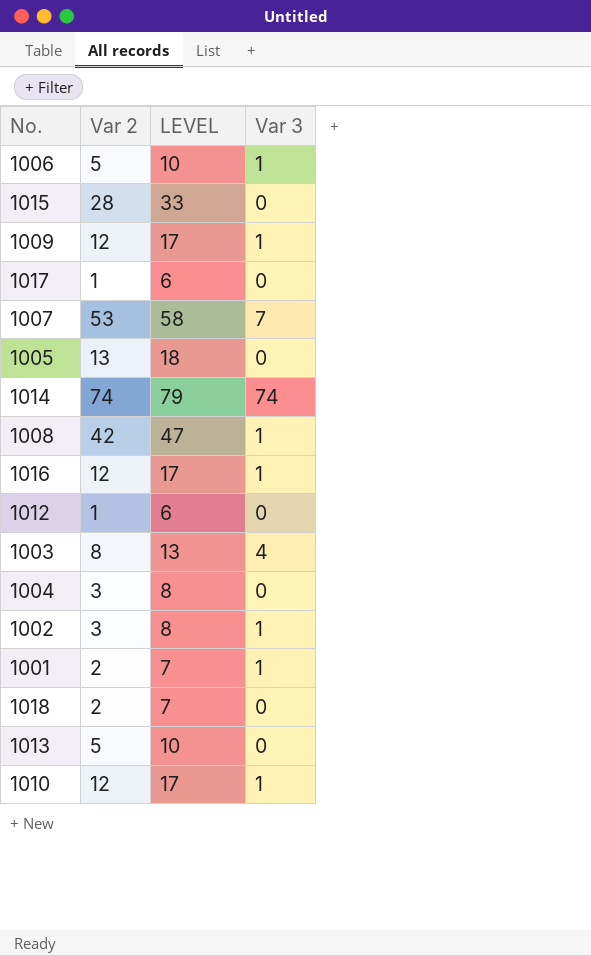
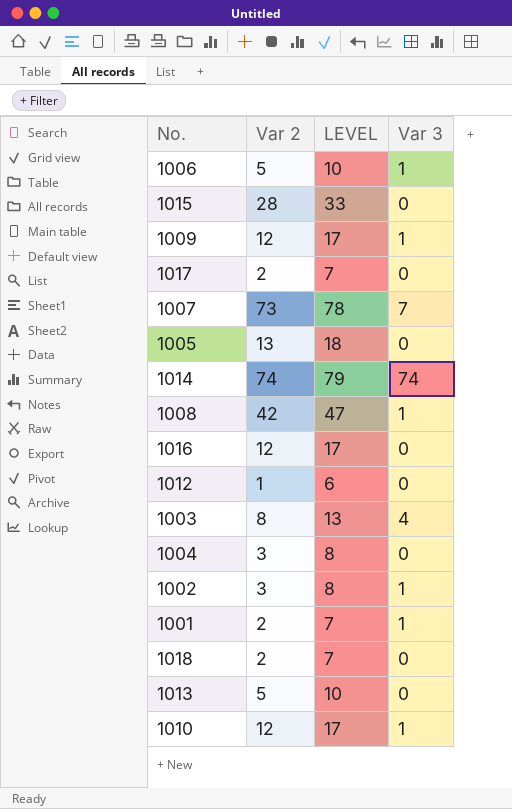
1017 | Var 2: 1 -> 2
1017 | LEVEL: 6 -> 7
1007 | Var 2: 53 -> 73
1007 | LEVEL: 58 -> 78
1016 | Var 3: 1 -> 0

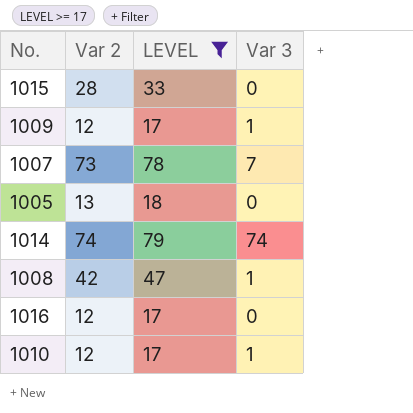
filter: none -> LEVEL >= 17

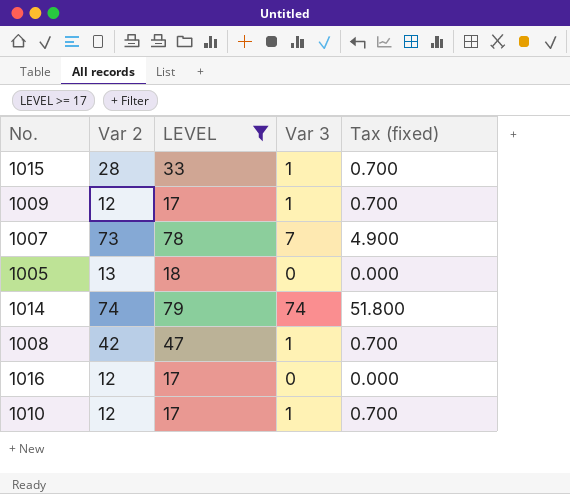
column Tax (fixed) | formula: none -> [Var 3] * 0.7
1015 | Var 3: 0 -> 1

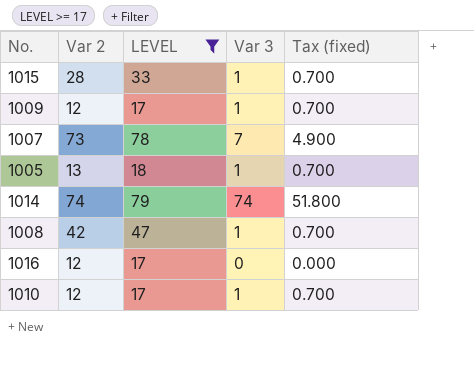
1005 | Var 3: 0 -> 1
1005 | Tax (fixed): 0.000 -> 0.700

